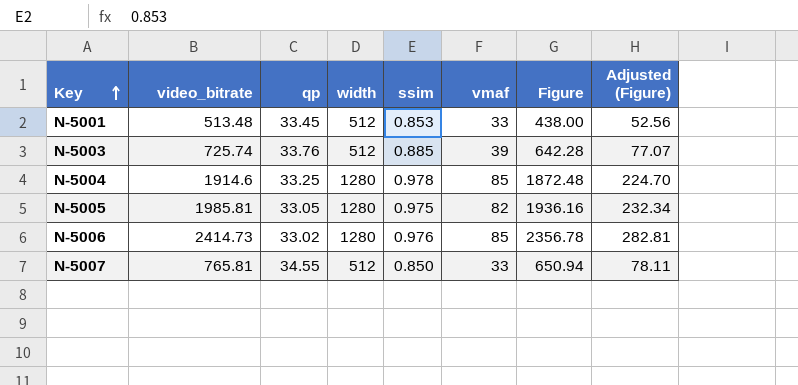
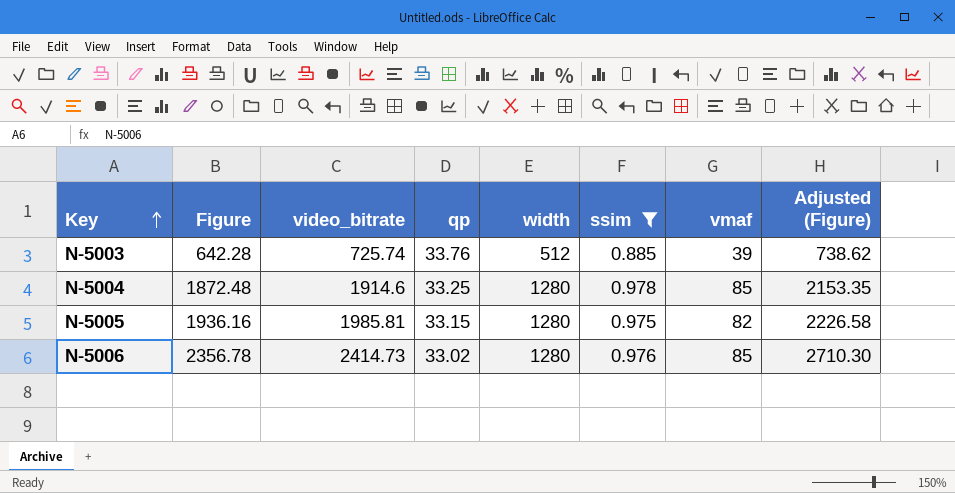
filter: none -> ssim >= 0.885
column Figure | position: 7 -> 2
column Adjusted (Figure) | formula: [Figure] * 0.12 -> [Figure] * 1.15
N-5005 | qp: 33.05 -> 33.15

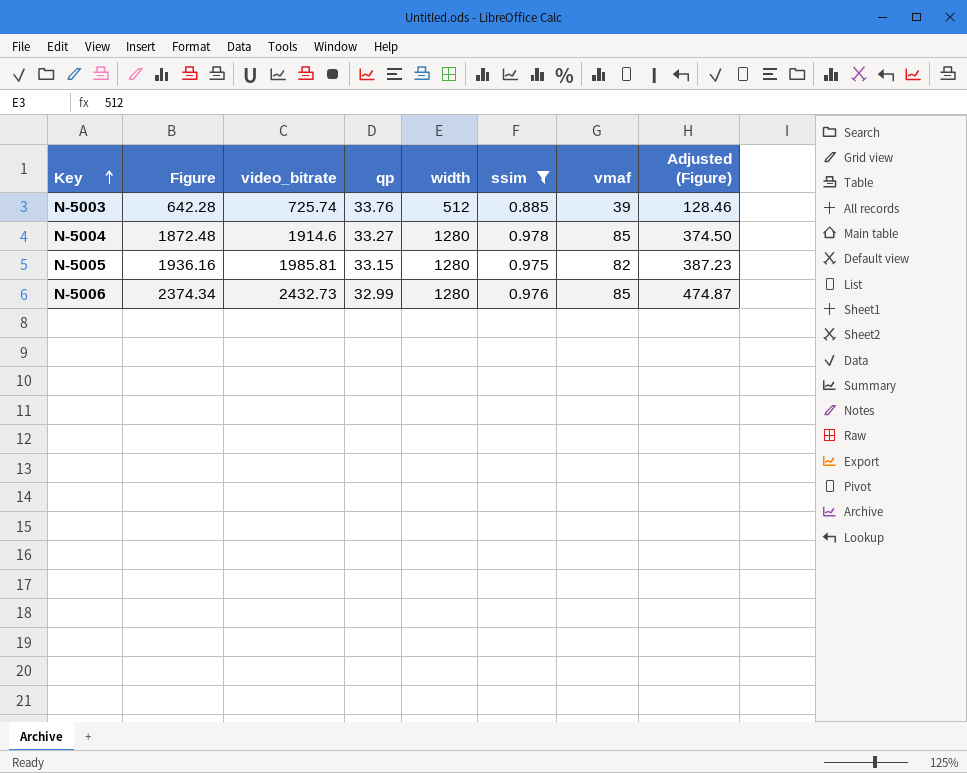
column Adjusted (Figure) | formula: [Figure] * 1.15 -> [Figure] * 0.2
N-5004 | qp: 33.25 -> 33.27
N-5006 | Figure: 2356.78 -> 2374.34
N-5006 | video_bitrate: 2414.73 -> 2432.73
N-5006 | qp: 33.02 -> 32.99

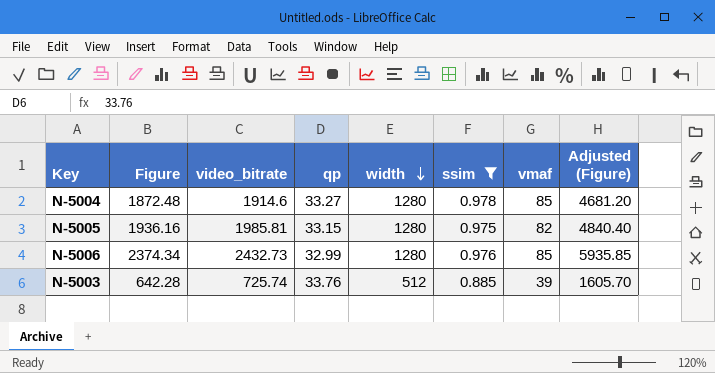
row order: Key ascending -> width descending
column Adjusted (Figure) | formula: [Figure] * 0.2 -> [Figure] * 2.5

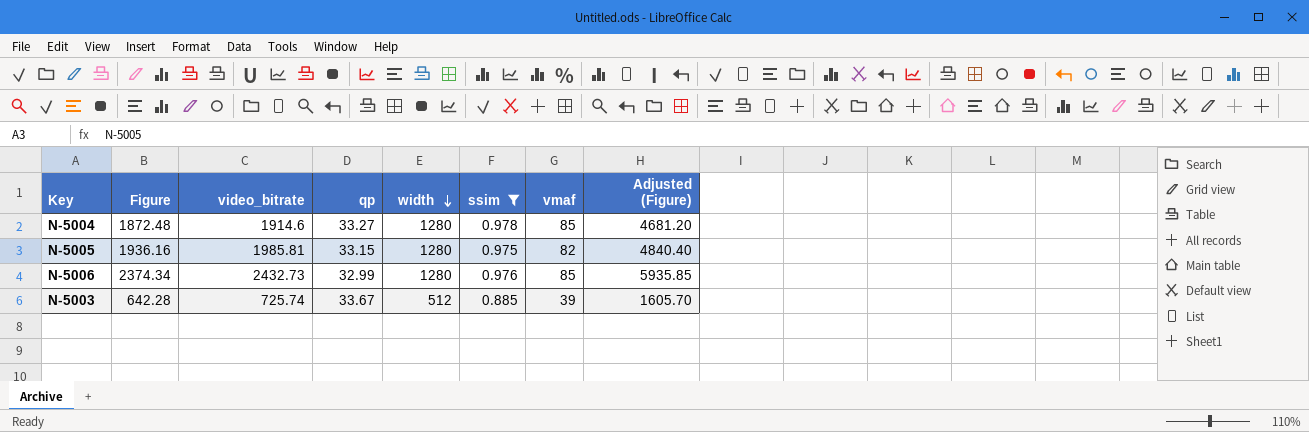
N-5003 | qp: 33.76 -> 33.67

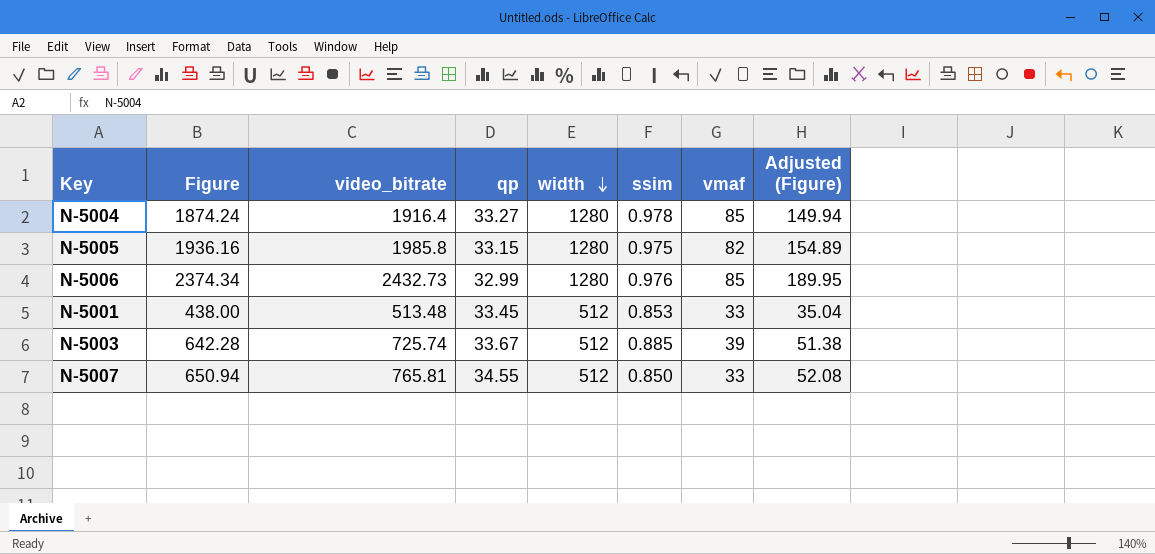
filter: ssim >= 0.885 -> none
column Adjusted (Figure) | formula: [Figure] * 2.5 -> [Figure] * 0.08
N-5004 | Figure: 1872.48 -> 1874.24
N-5004 | video_bitrate: 1914.6 -> 1916.4
N-5005 | video_bitrate: 1985.81 -> 1985.8

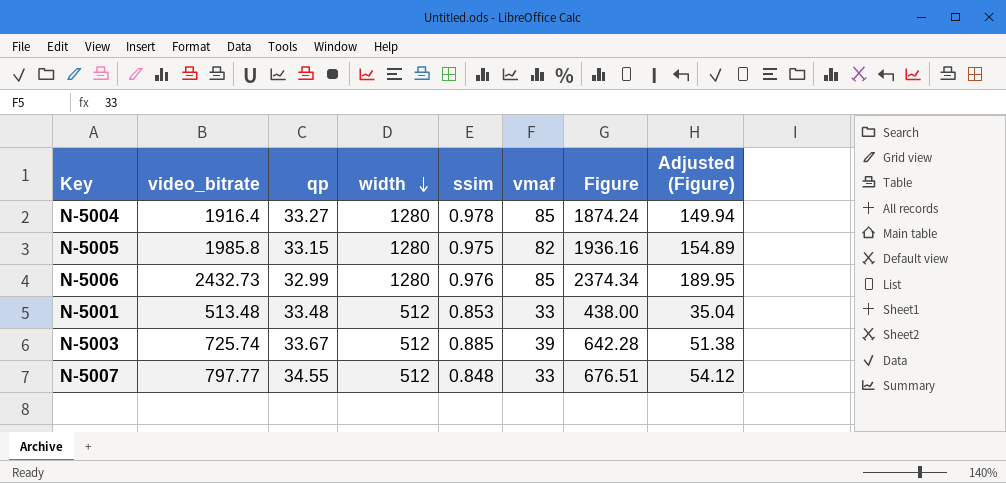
column Figure | position: 2 -> 7
N-5001 | qp: 33.45 -> 33.48
N-5007 | video_bitrate: 765.81 -> 797.77
N-5007 | ssim: 0.850 -> 0.848
N-5007 | Figure: 650.94 -> 676.51
N-5007 | Adjusted (Figure): 52.08 -> 54.12

